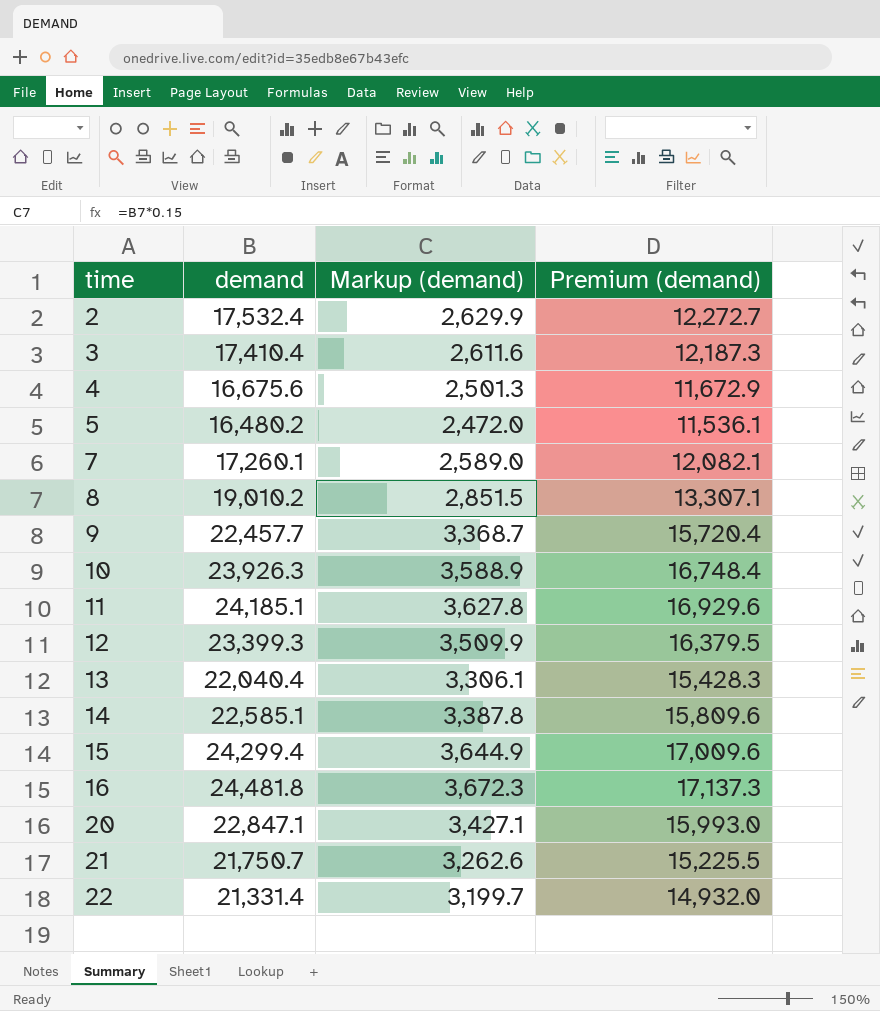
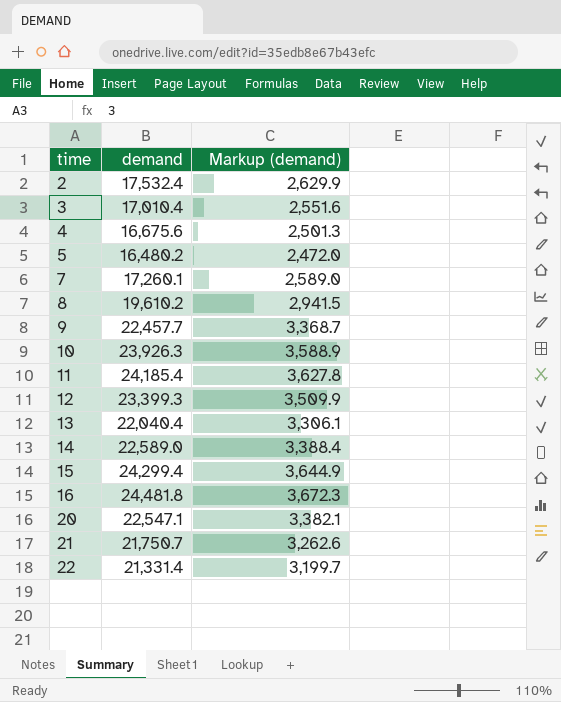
column Premium (demand) | formula: [demand] * 0.7 -> none
3 | demand: 17,410.4 -> 17,010.4
3 | Markup (demand): 2,611.6 -> 2,551.6
8 | demand: 19,010.2 -> 19,610.2
8 | Markup (demand): 2,851.5 -> 2,941.5
11 | demand: 24,185.1 -> 24,185.4
14 | demand: 22,585.1 -> 22,589.0
14 | Markup (demand): 3,387.8 -> 3,388.4
20 | demand: 22,847.1 -> 22,547.1
20 | Markup (demand): 3,427.1 -> 3,382.1

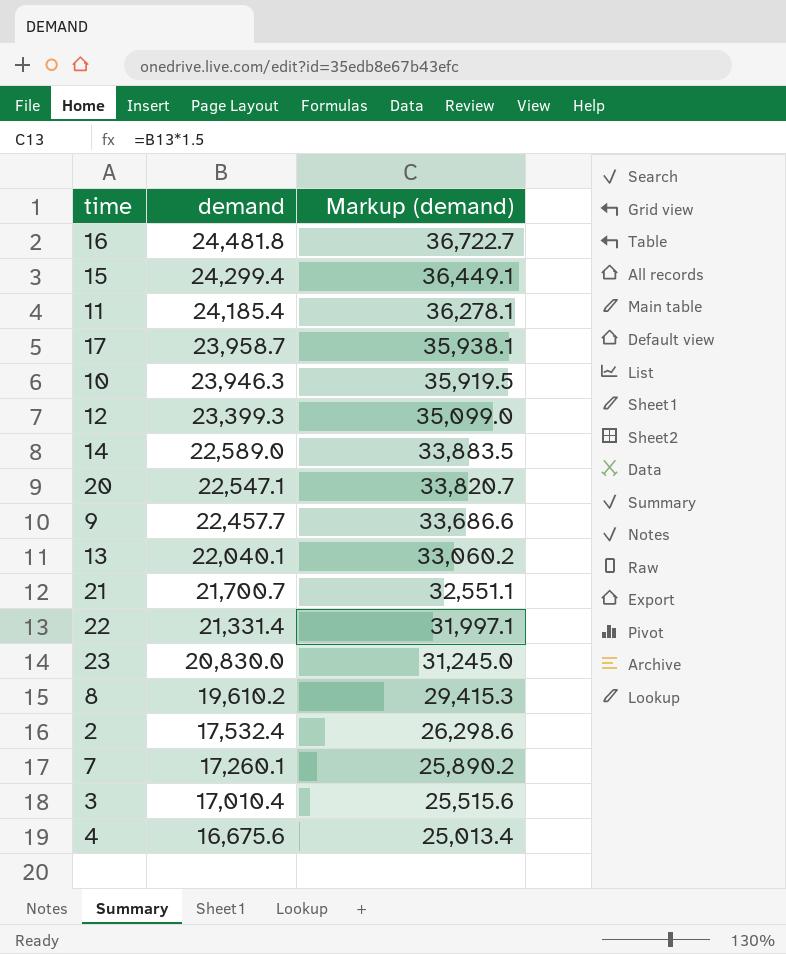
row order: time ascending -> demand descending
column Markup (demand) | formula: [demand] * 0.15 -> [demand] * 1.5
row 5: 16,480.2 | 2,472.0 -> none
row 17: none -> 23,958.7 | 35,938.1
10 | demand: 23,926.3 -> 23,946.3
13 | demand: 22,040.4 -> 22,040.1
21 | demand: 21,750.7 -> 21,700.7
row 23: none -> 20,830.0 | 31,245.0

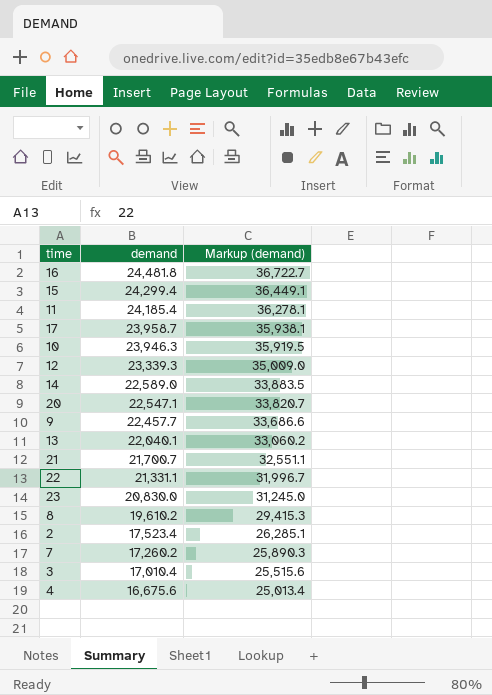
12 | demand: 23,399.3 -> 23,339.3
12 | Markup (demand): 35,099.0 -> 35,009.0
22 | demand: 21,331.4 -> 21,331.1
22 | Markup (demand): 31,997.1 -> 31,996.7
2 | demand: 17,532.4 -> 17,523.4
2 | Markup (demand): 26,298.6 -> 26,285.1
7 | demand: 17,260.1 -> 17,260.2
7 | Markup (demand): 25,890.2 -> 25,890.3

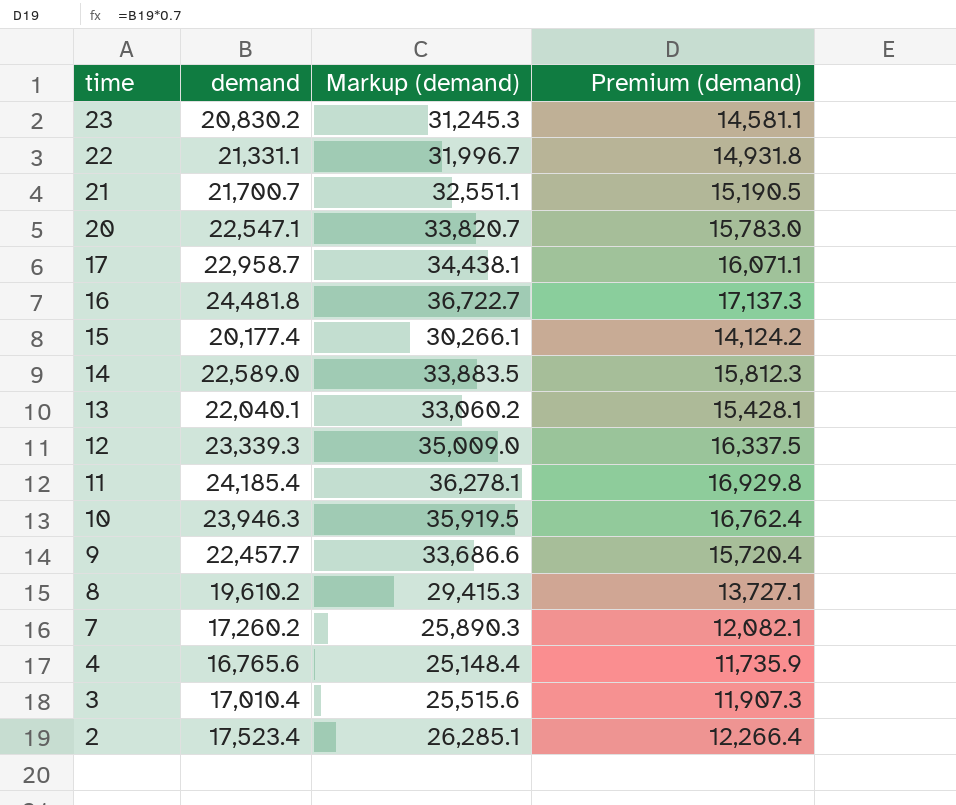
row order: demand descending -> time descending
column Premium (demand) | formula: none -> [demand] * 0.7
23 | demand: 20,830.0 -> 20,830.2
23 | Markup (demand): 31,245.0 -> 31,245.3
17 | demand: 23,958.7 -> 22,958.7
17 | Markup (demand): 35,938.1 -> 34,438.1
15 | demand: 24,299.4 -> 20,177.4
15 | Markup (demand): 36,449.1 -> 30,266.1
4 | demand: 16,675.6 -> 16,765.6
4 | Markup (demand): 25,013.4 -> 25,148.4

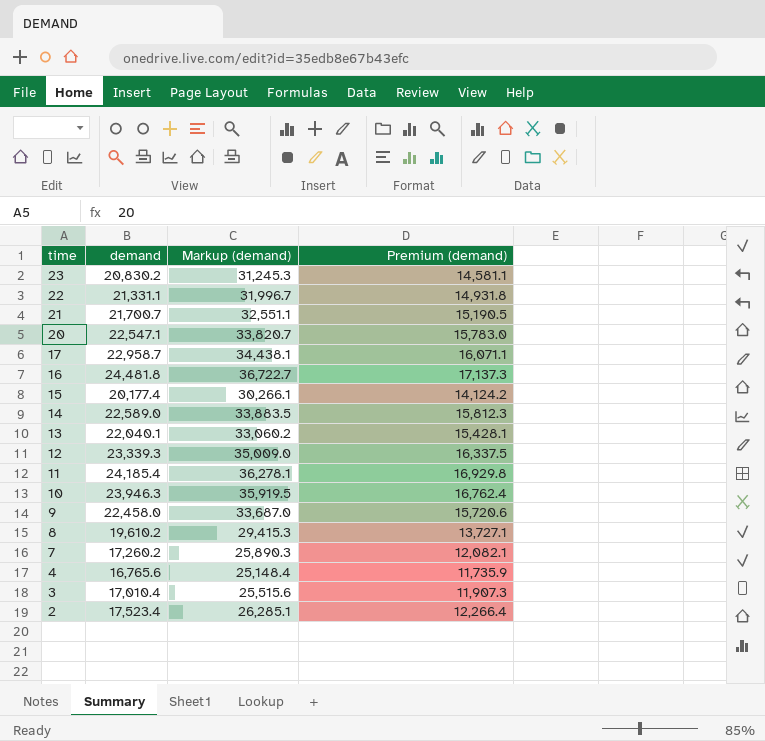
9 | demand: 22,457.7 -> 22,458.0
9 | Markup (demand): 33,686.6 -> 33,687.0
9 | Premium (demand): 15,720.4 -> 15,720.6

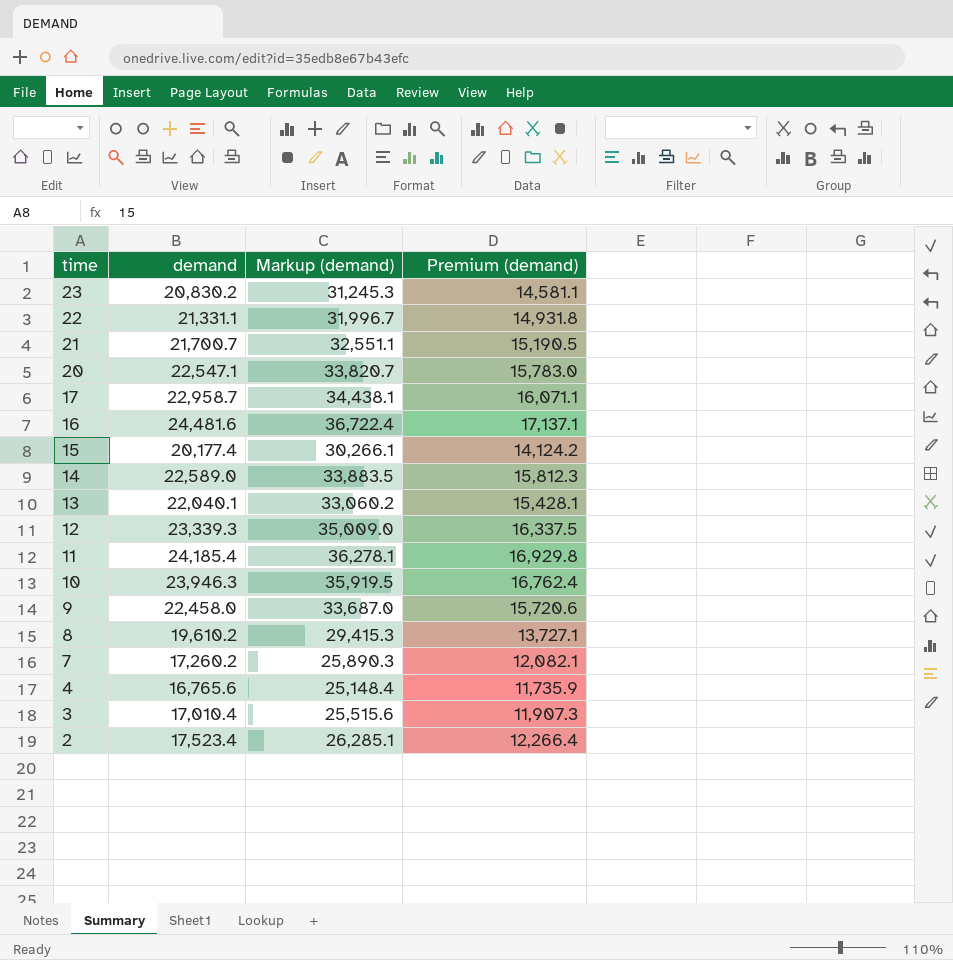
16 | demand: 24,481.8 -> 24,481.6
16 | Markup (demand): 36,722.7 -> 36,722.4
16 | Premium (demand): 17,137.3 -> 17,137.1

